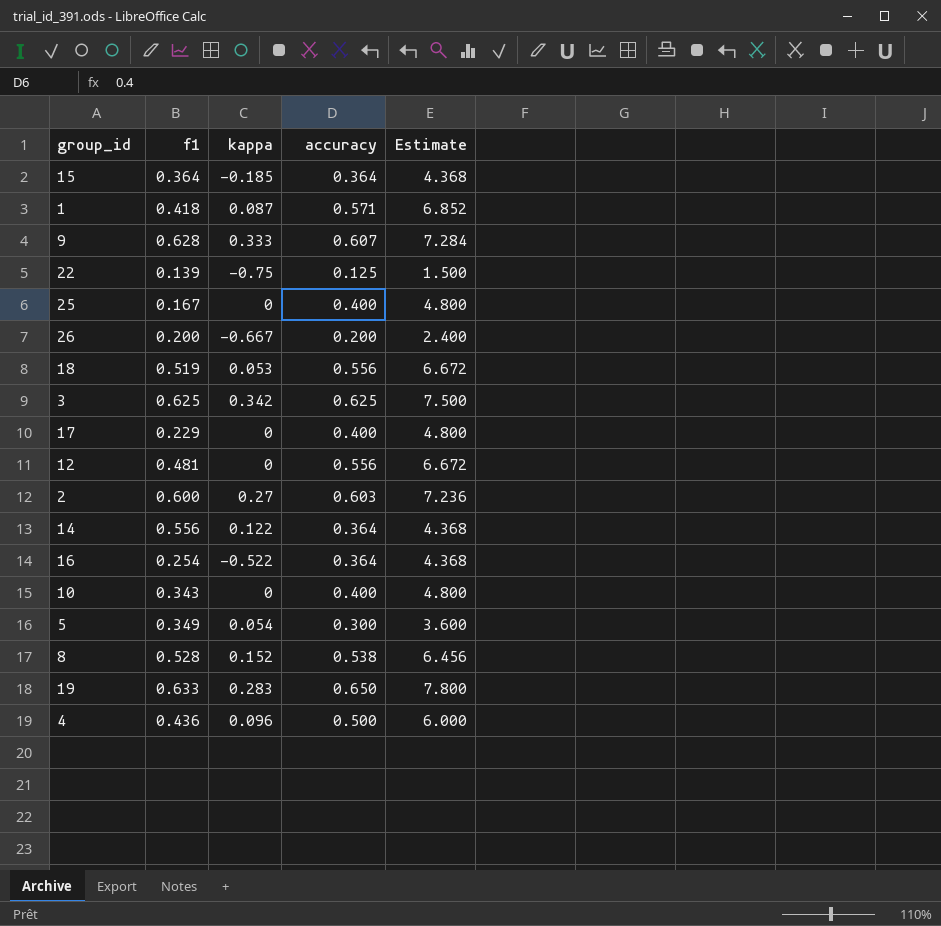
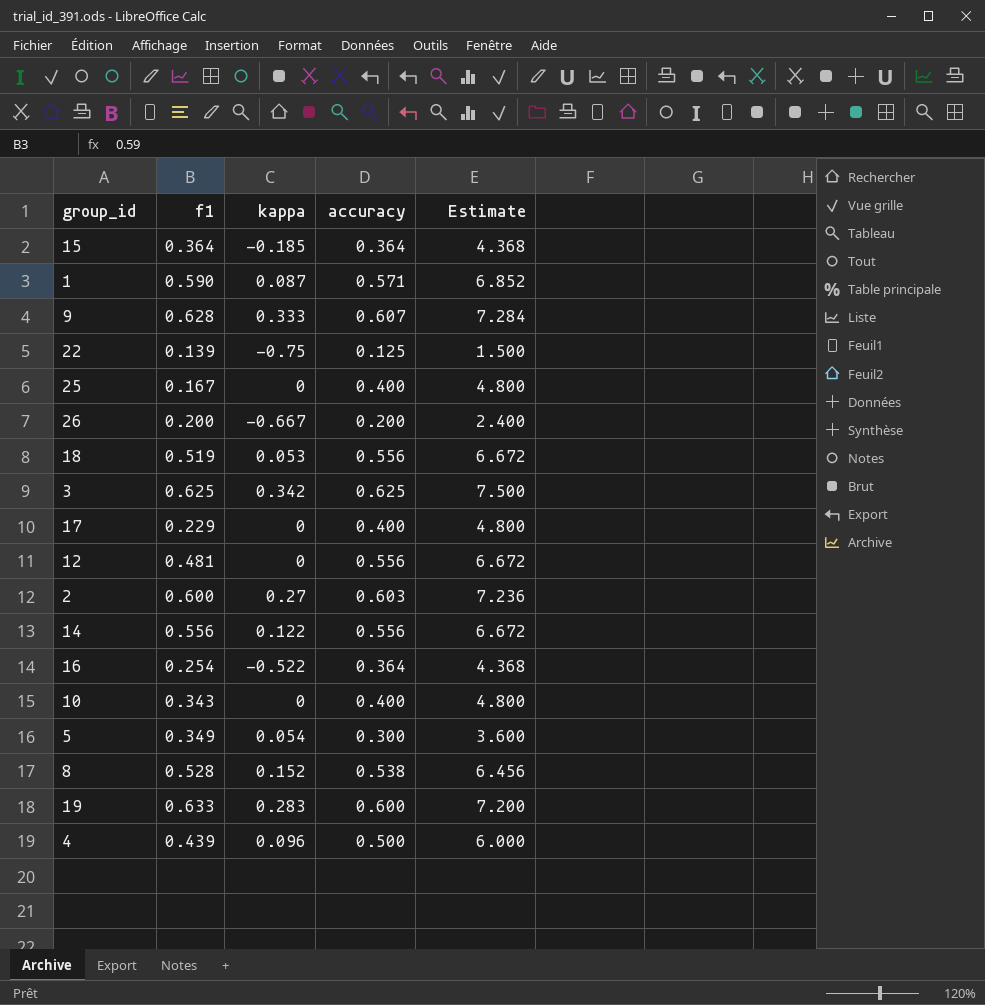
1 | f1: 0.418 -> 0.590
14 | accuracy: 0.364 -> 0.556
14 | Estimate: 4.368 -> 6.672
19 | accuracy: 0.650 -> 0.600
19 | Estimate: 7.800 -> 7.200
4 | f1: 0.436 -> 0.439

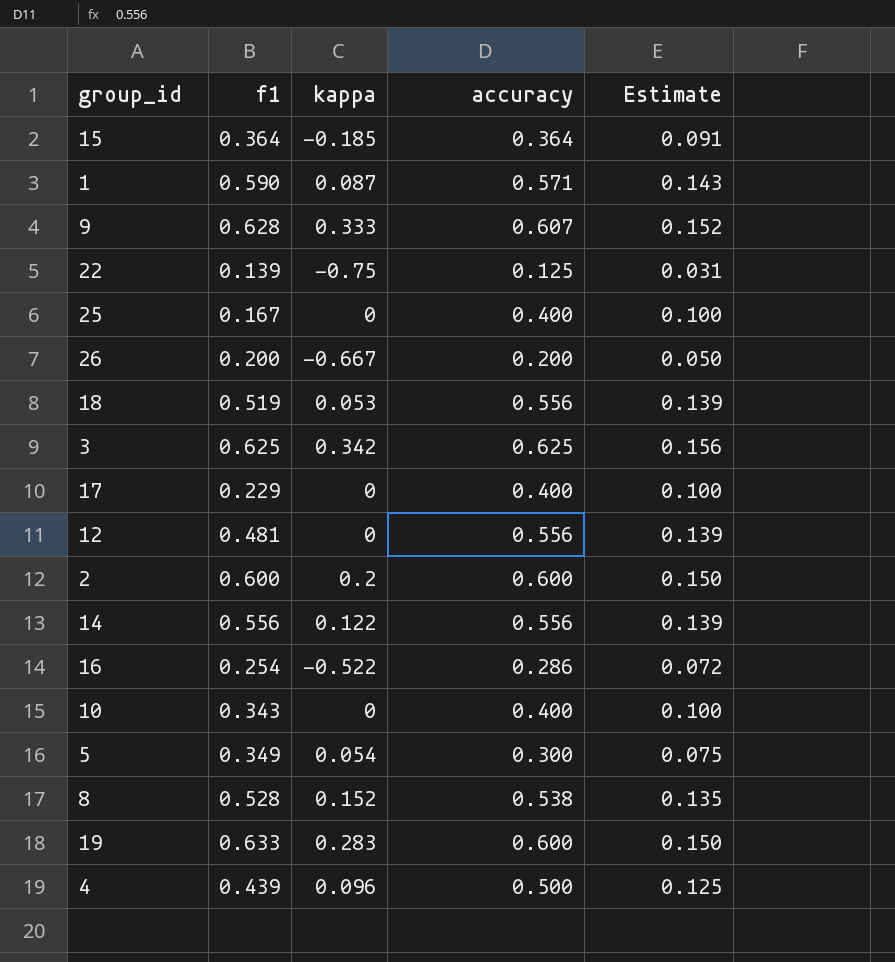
column Estimate | formula: [accuracy] * 12 -> [accuracy] * 0.25
2 | kappa: 0.27 -> 0.2
2 | accuracy: 0.603 -> 0.600
16 | accuracy: 0.364 -> 0.286

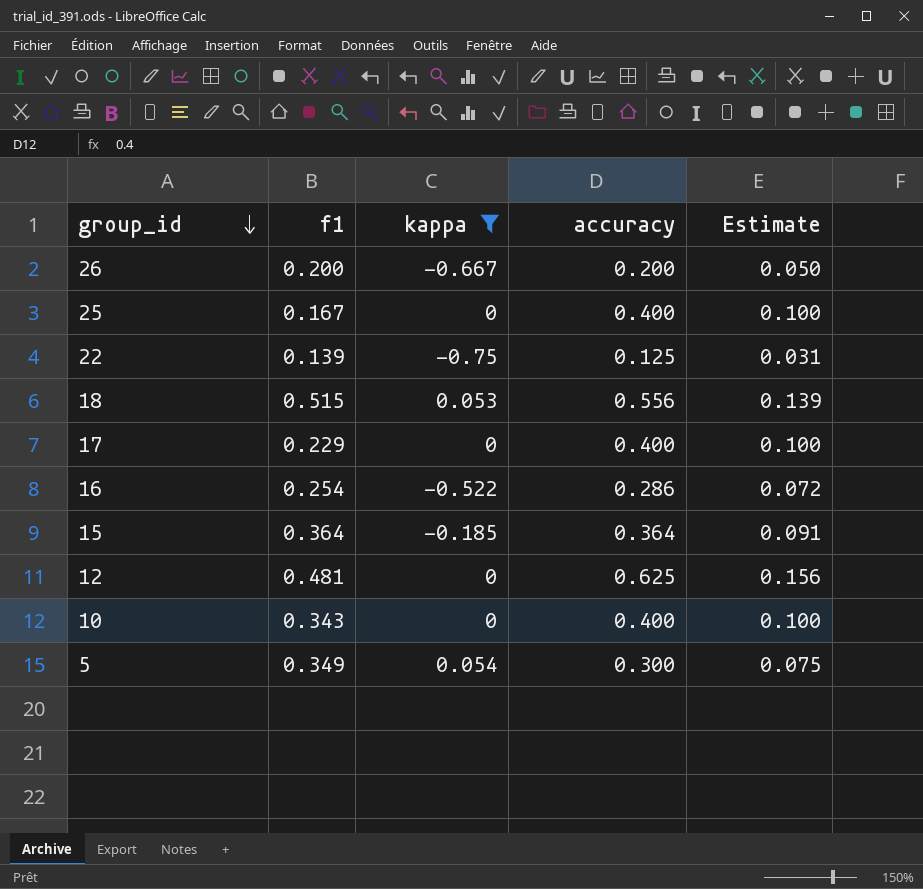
filter: none -> kappa <= 0.054
row order: none -> group_id descending
18 | f1: 0.519 -> 0.515
12 | accuracy: 0.556 -> 0.625
12 | Estimate: 0.139 -> 0.156

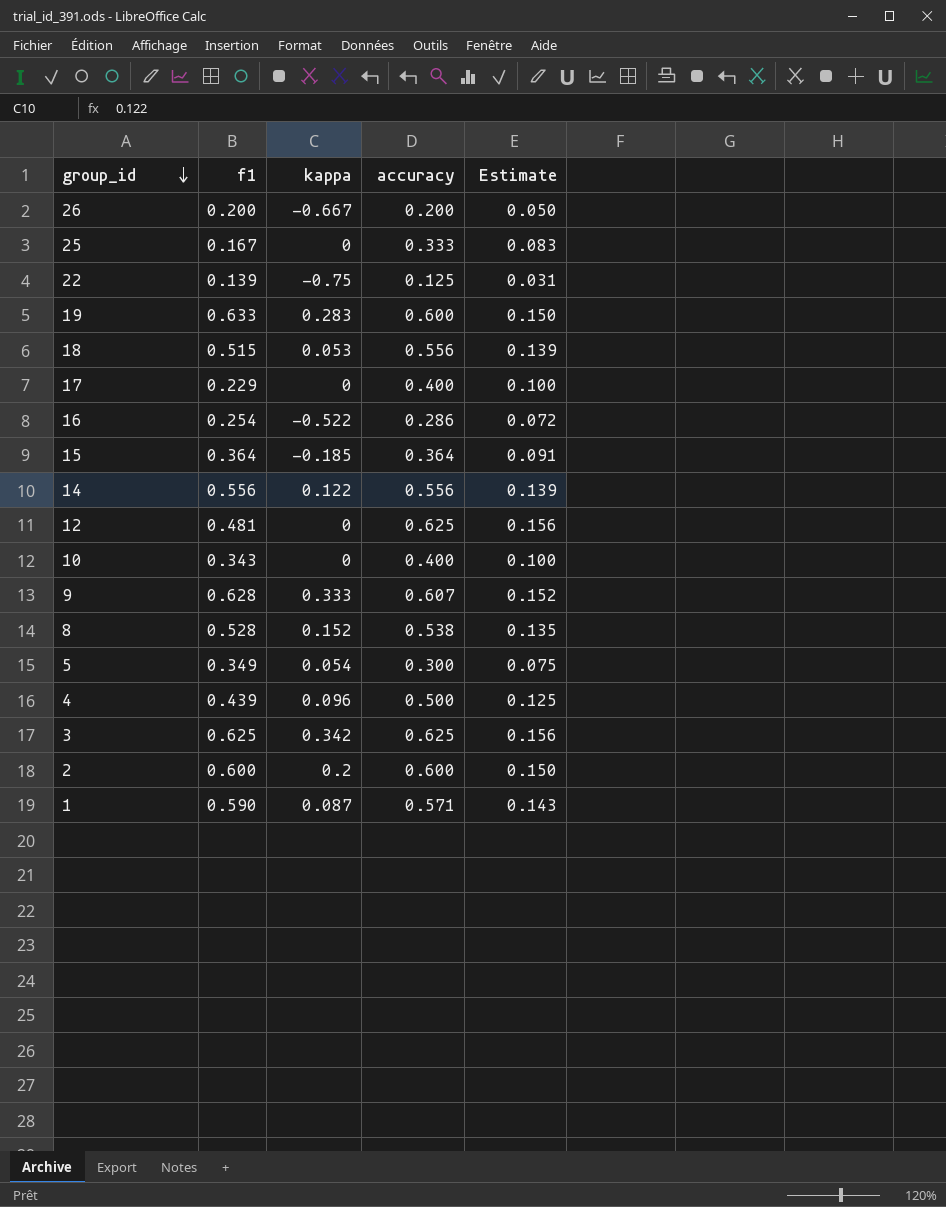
filter: kappa <= 0.054 -> none
25 | accuracy: 0.400 -> 0.333
25 | Estimate: 0.100 -> 0.083

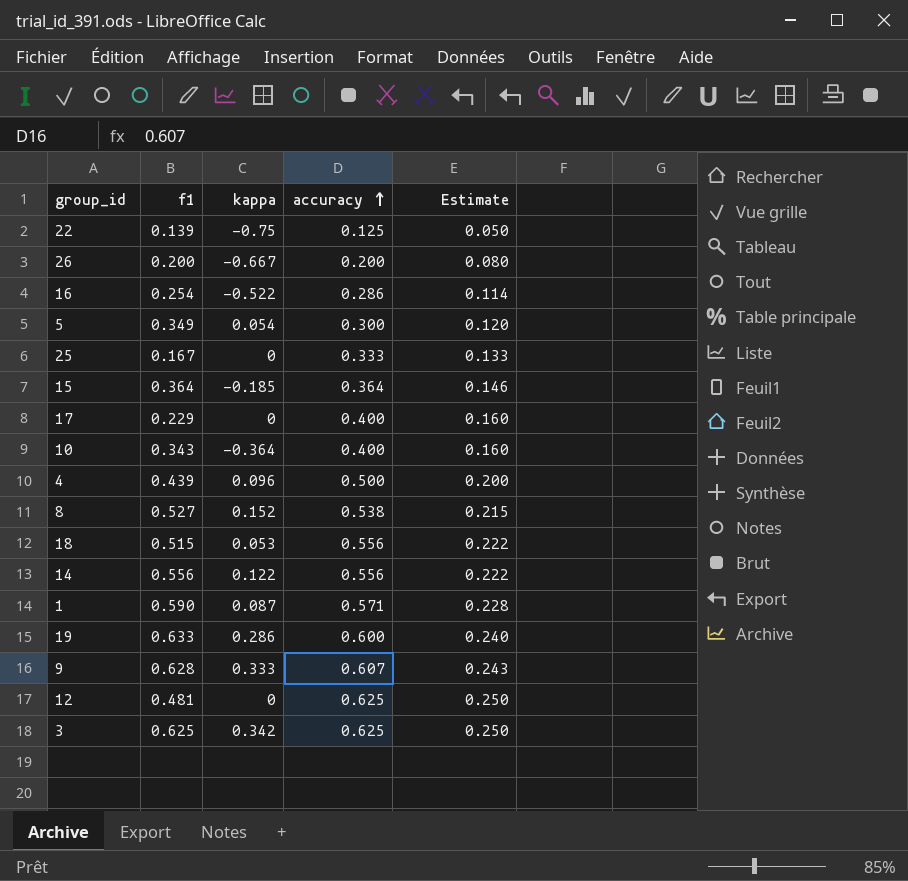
row order: group_id descending -> accuracy ascending
column Estimate | formula: [accuracy] * 0.25 -> [accuracy] * 0.4
row 2: 0.600 | 0.2 | 0.600 | 0.150 -> none
10 | kappa: 0 -> -0.364
8 | f1: 0.528 -> 0.527
19 | kappa: 0.283 -> 0.286

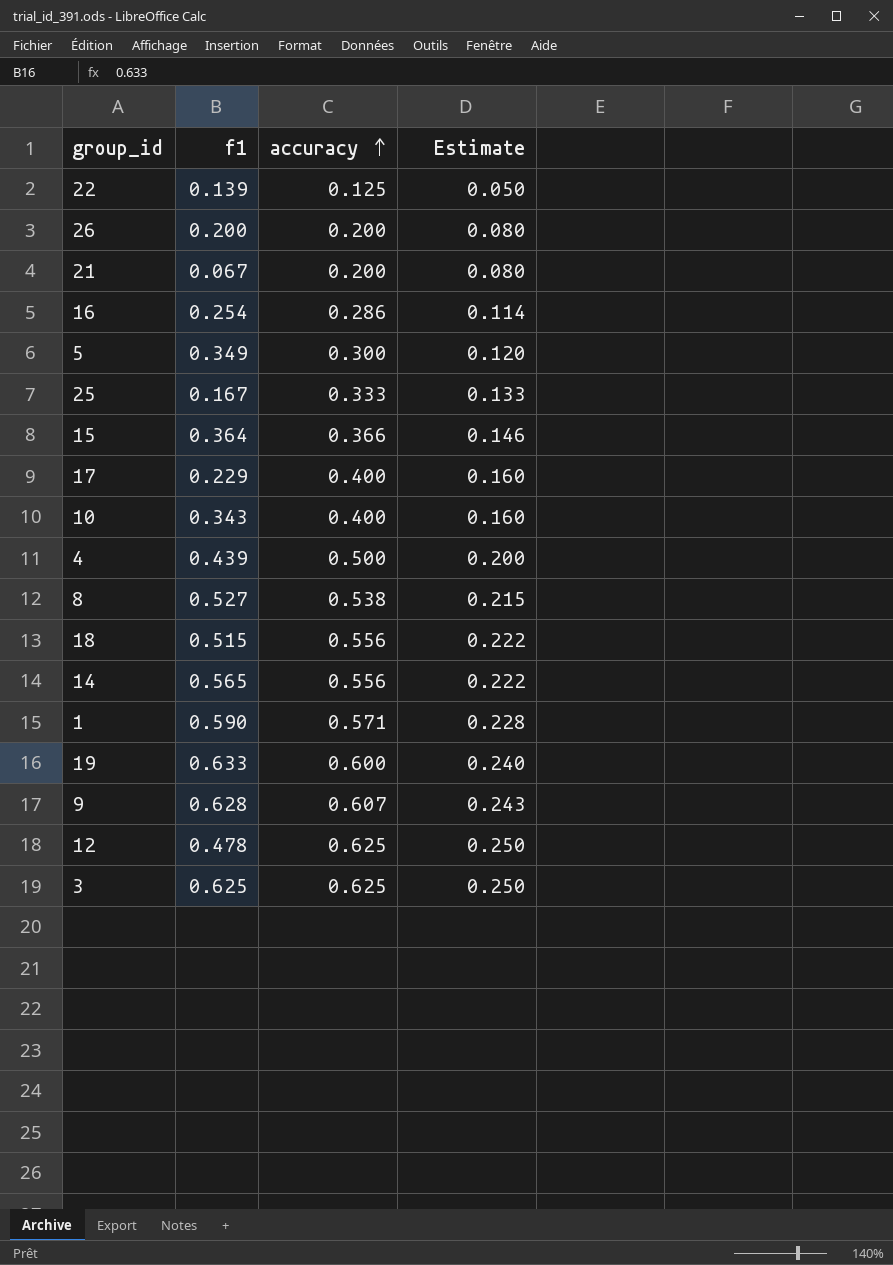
column kappa | position: 3 -> none
row 21: none -> 0.067 | 0.200 | 0.080
15 | accuracy: 0.364 -> 0.366
14 | f1: 0.556 -> 0.565
12 | f1: 0.481 -> 0.478

